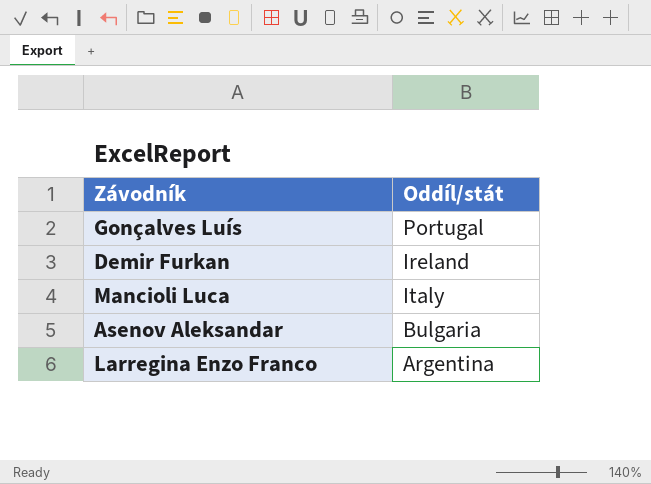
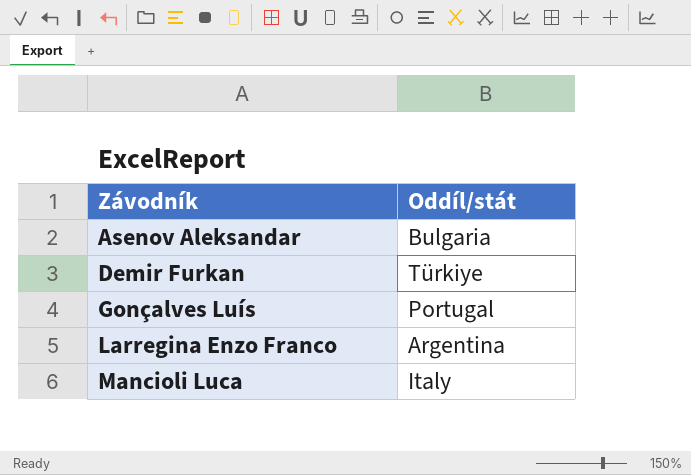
row order: none -> Závodník ascending
Demir Furkan | Oddíl/stát: Ireland -> Türkiye

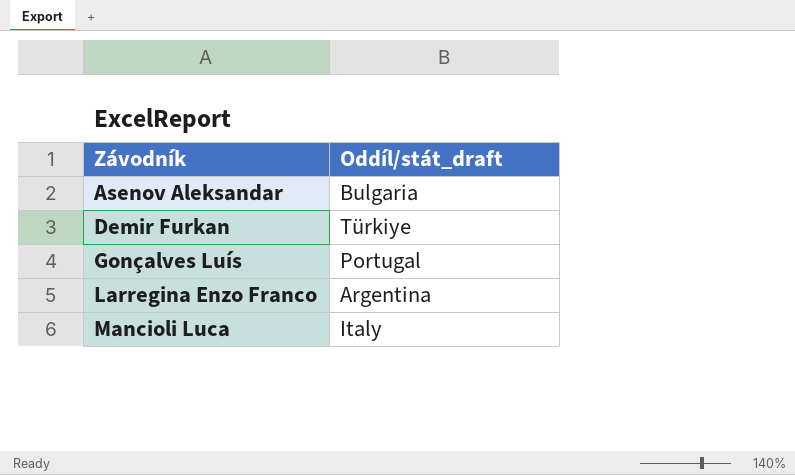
column name: Oddíl/stát -> Oddíl/stát_draft

